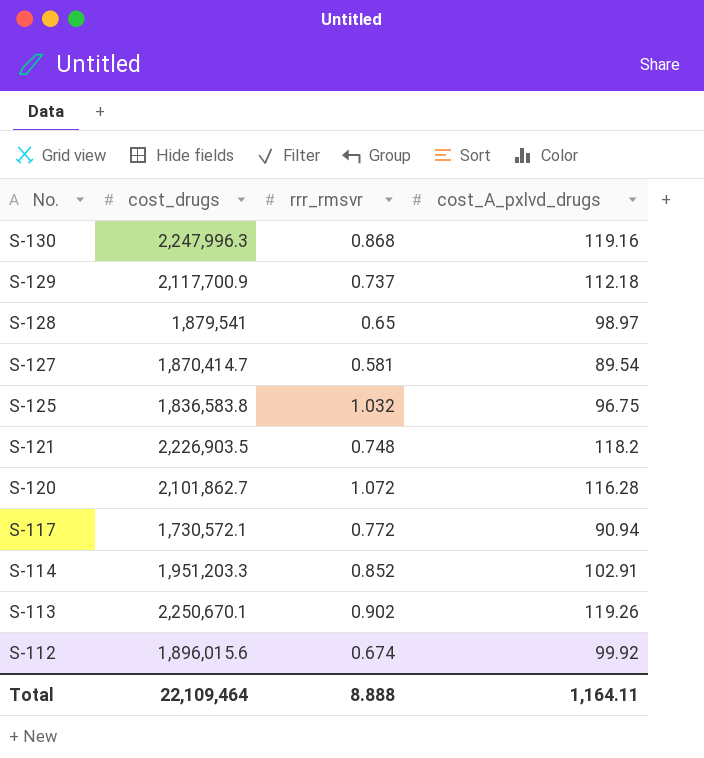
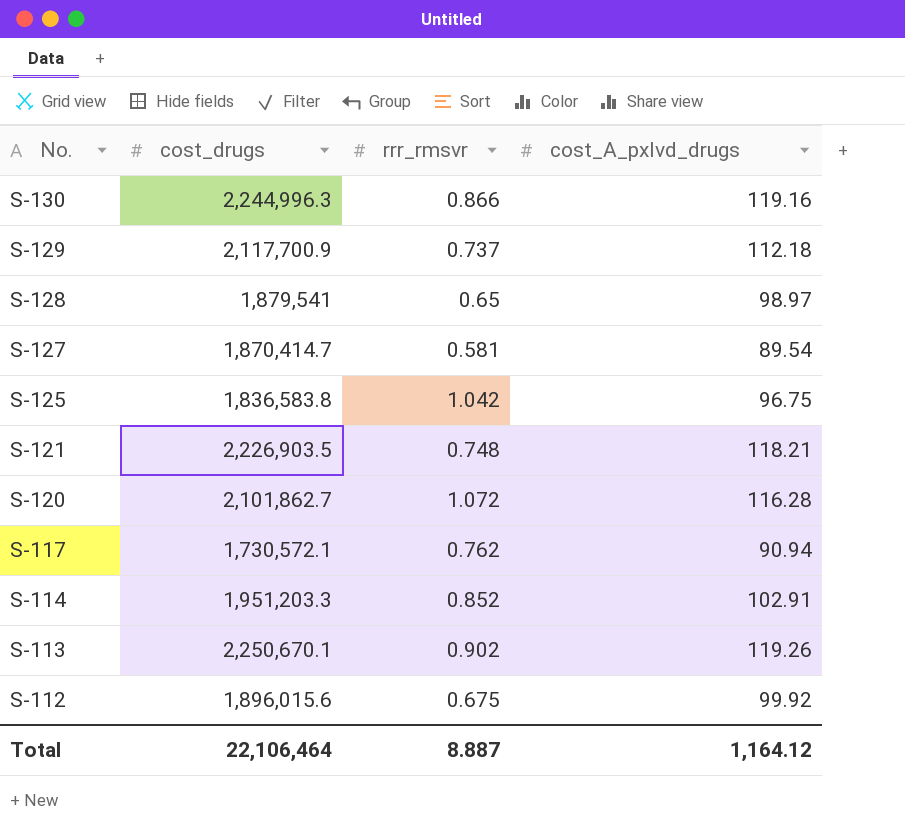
S-130 | cost_drugs: 2,247,996.3 -> 2,244,996.3
S-130 | rrr_rmsvr: 0.868 -> 0.866
S-125 | rrr_rmsvr: 1.032 -> 1.042
S-121 | cost_A_pxlvd_drugs: 118.2 -> 118.21
S-117 | rrr_rmsvr: 0.772 -> 0.762
S-112 | rrr_rmsvr: 0.674 -> 0.675
Total | cost_drugs: 22,109,464 -> 22,106,464
Total | rrr_rmsvr: 8.888 -> 8.887
Total | cost_A_pxlvd_drugs: 1,164.11 -> 1,164.12

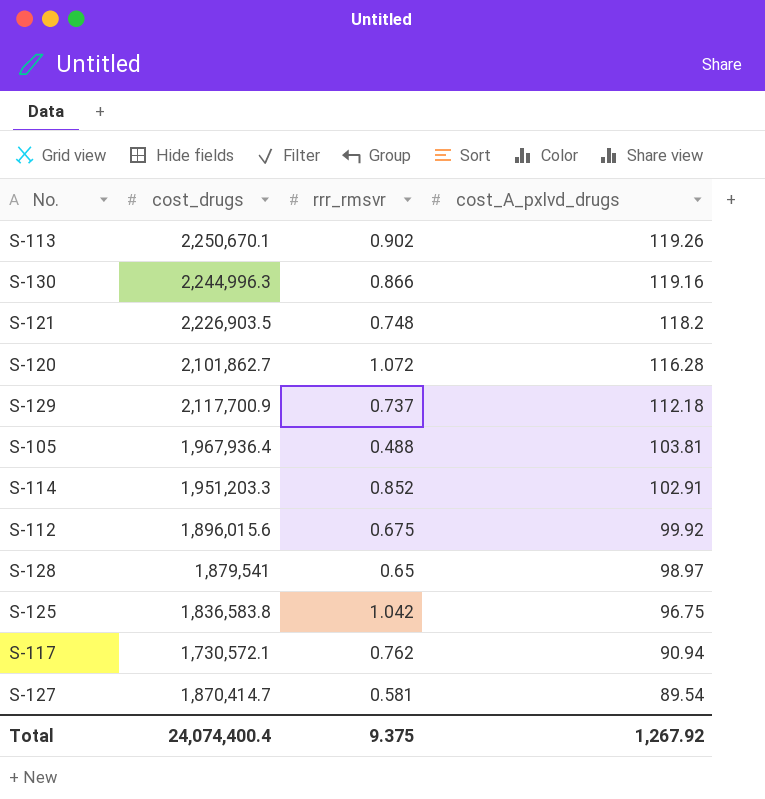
row order: No. descending -> cost_A_pxlvd_drugs descending
S-121 | cost_A_pxlvd_drugs: 118.21 -> 118.2
row S-105: none -> 1,967,936.4 | 0.488 | 103.81
Total | cost_drugs: 22,106,464 -> 24,074,400.4
Total | rrr_rmsvr: 8.887 -> 9.375
Total | cost_A_pxlvd_drugs: 1,164.12 -> 1,267.92

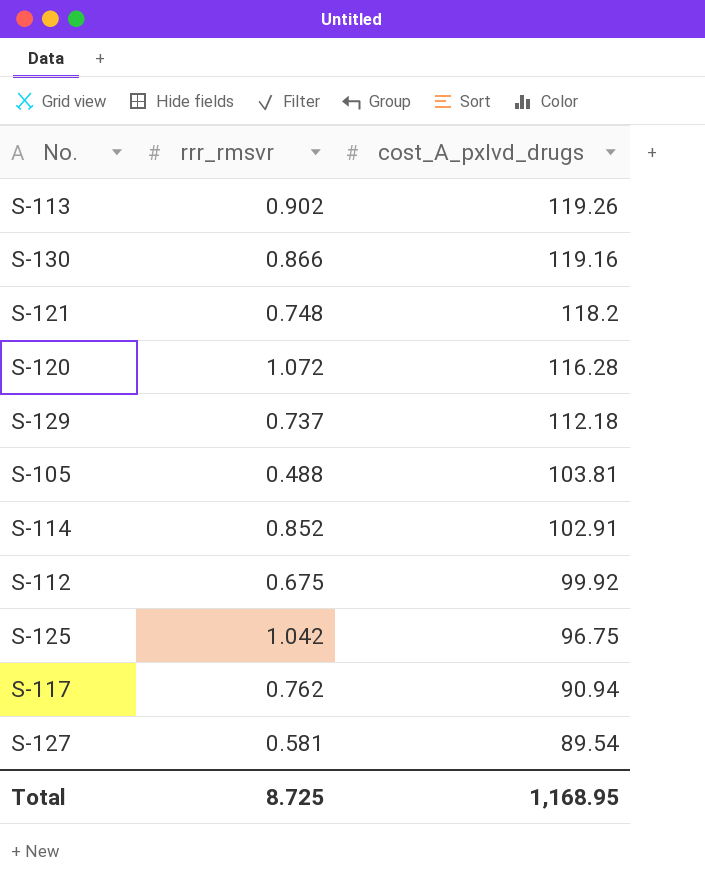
column cost_drugs | position: 2 -> none
row S-128: 1,879,541 | 0.65 | 98.97 -> none
Total | rrr_rmsvr: 9.375 -> 8.725
Total | cost_A_pxlvd_drugs: 1,267.92 -> 1,168.95

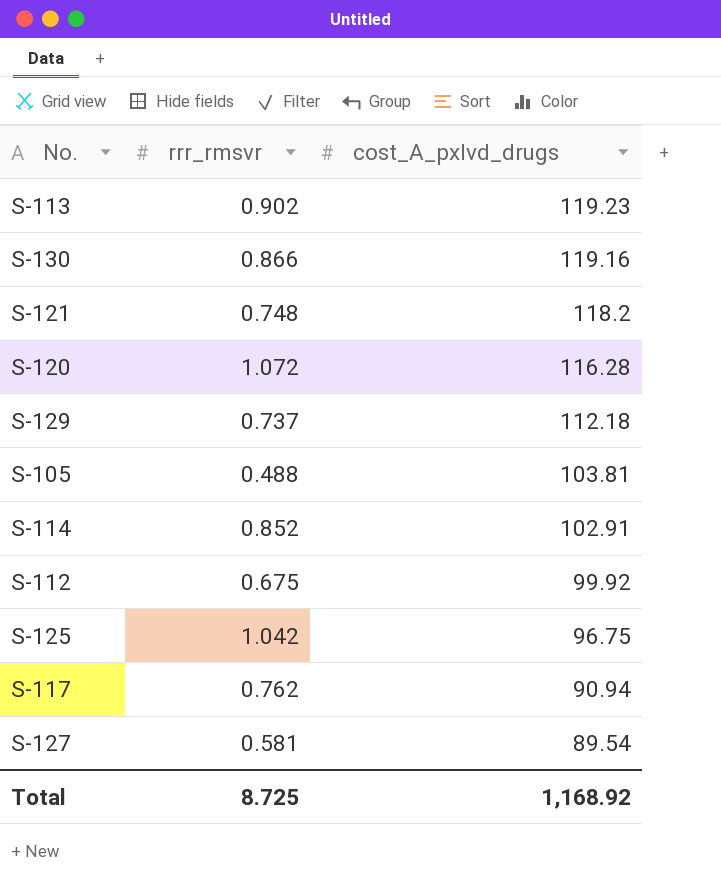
S-113 | cost_A_pxlvd_drugs: 119.26 -> 119.23
Total | cost_A_pxlvd_drugs: 1,168.95 -> 1,168.92

